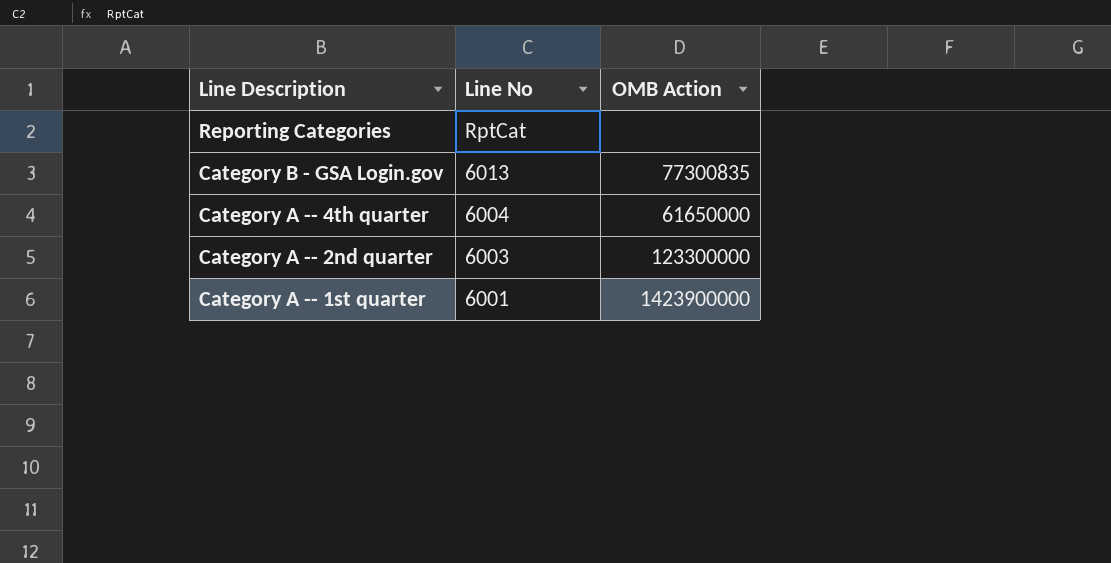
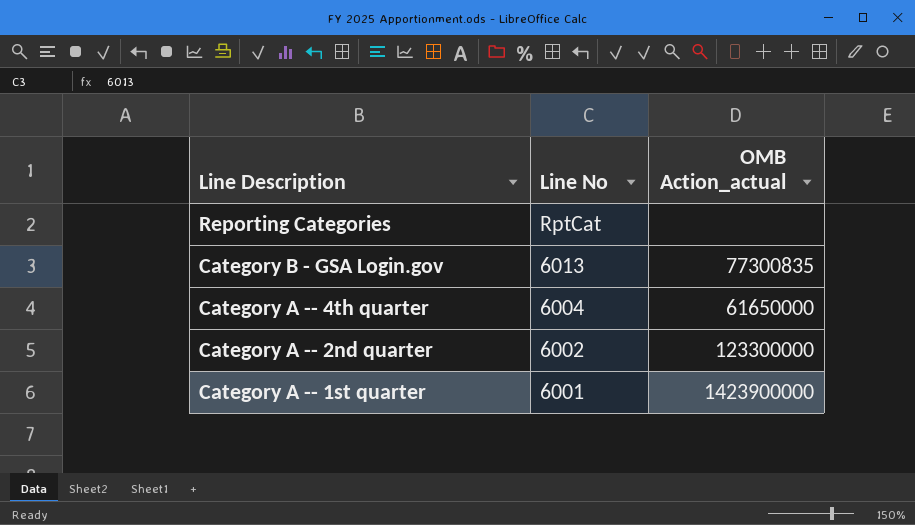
column name: OMB Action -> OMB Action_actual
Category A -- 2nd quarter | Line No: 6003 -> 6002

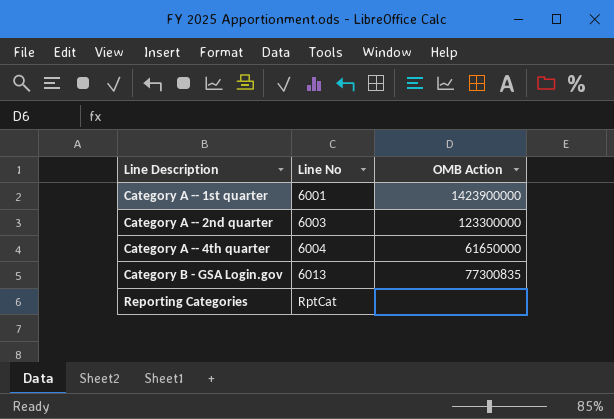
row order: Line Description descending -> Line Description ascending
column name: OMB Action_actual -> OMB Action
Category A -- 2nd quarter | Line No: 6002 -> 6003

